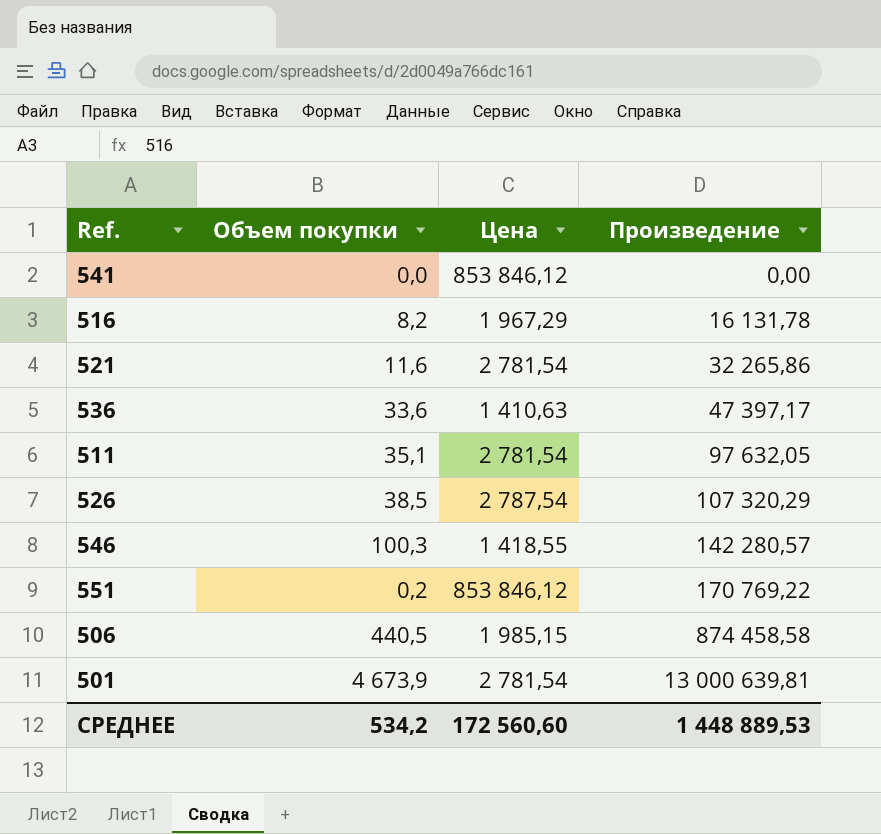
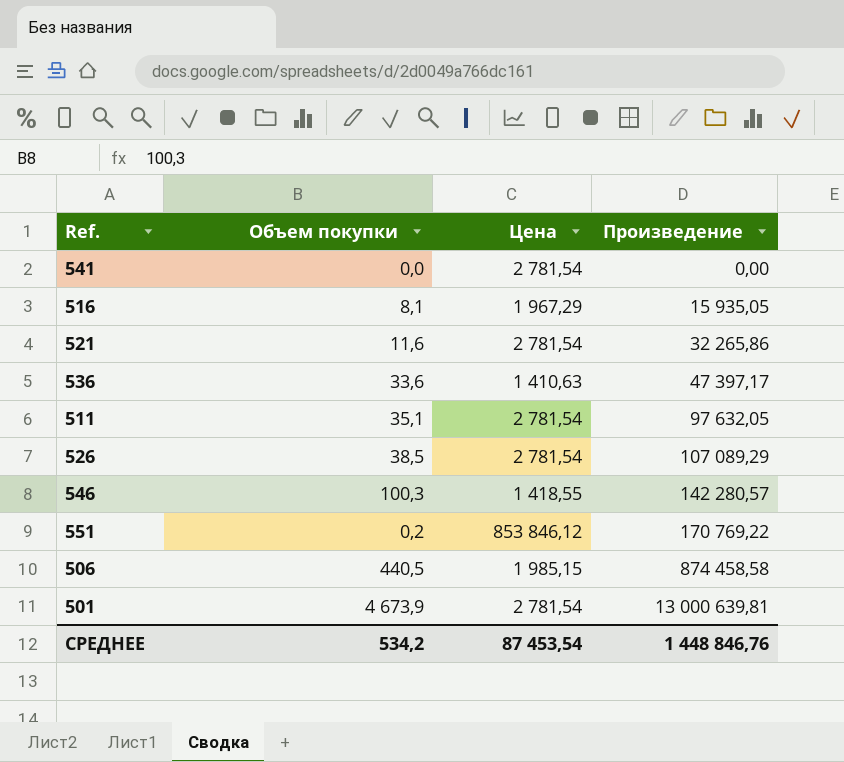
541 | Цена: 853 846,12 -> 2 781,54
516 | Объем покупки: 8,2 -> 8,1
516 | Произведение: 16 131,78 -> 15 935,05
526 | Цена: 2 787,54 -> 2 781,54
526 | Произведение: 107 320,29 -> 107 089,29
СРЕДНЕЕ | Цена: 172 560,60 -> 87 453,54
СРЕДНЕЕ | Произведение: 1 448 889,53 -> 1 448 846,76

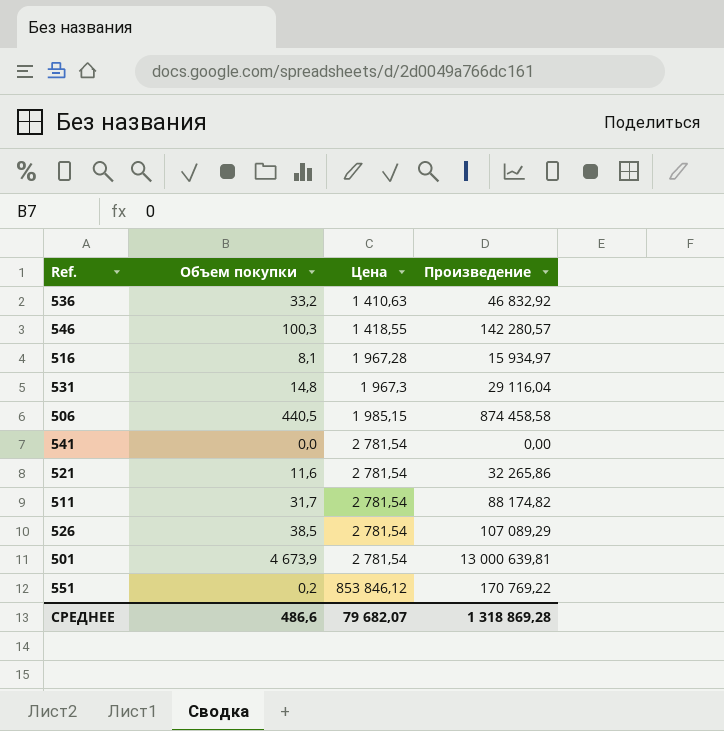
row order: Произведение ascending -> Цена ascending
536 | Объем покупки: 33,6 -> 33,2
536 | Произведение: 47 397,17 -> 46 832,92
516 | Цена: 1 967,29 -> 1 967,28
516 | Произведение: 15 935,05 -> 15 934,97
row 531: none -> 14,8 | 1 967,3 | 29 116,04
511 | Объем покупки: 35,1 -> 31,7
511 | Произведение: 97 632,05 -> 88 174,82
СРЕДНЕЕ | Объем покупки: 534,2 -> 486,6
СРЕДНЕЕ | Цена: 87 453,54 -> 79 682,07
СРЕДНЕЕ | Произведение: 1 448 846,76 -> 1 318 869,28

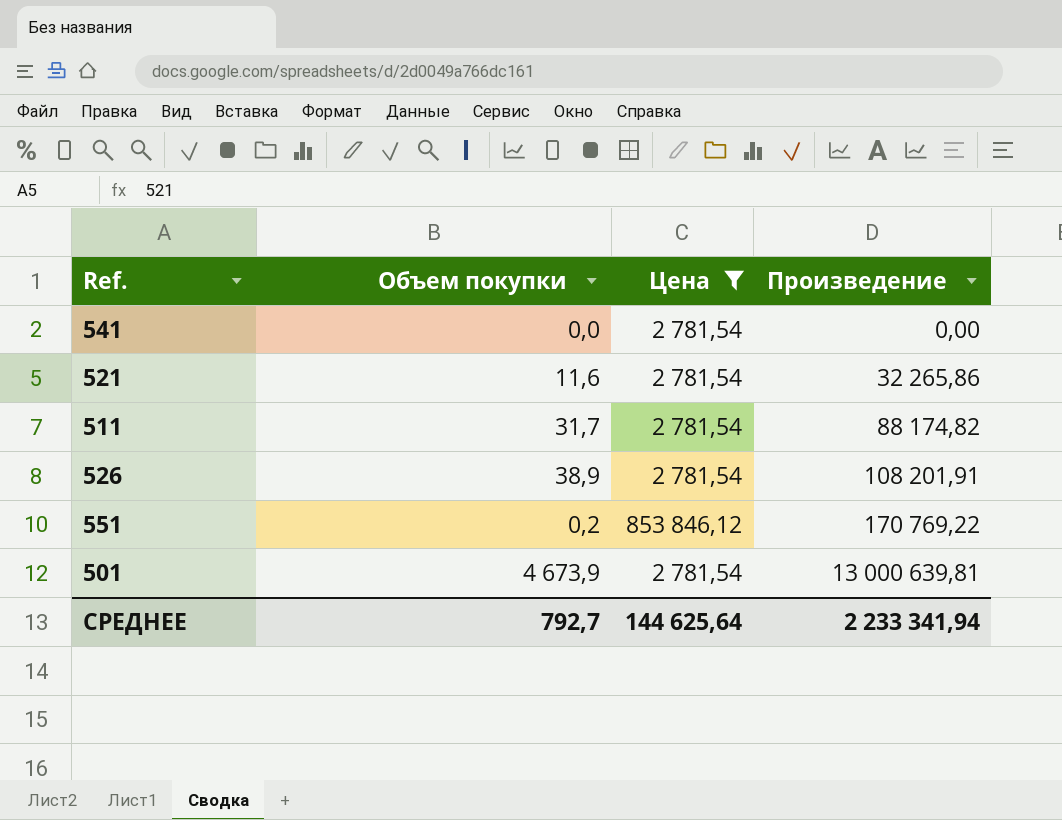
filter: none -> Цена >= 2 781,54
row order: Цена ascending -> Произведение ascending
526 | Объем покупки: 38,5 -> 38,9
526 | Произведение: 107 089,29 -> 108 201,91
СРЕДНЕЕ | Объем покупки: 486,6 -> 792,7
СРЕДНЕЕ | Цена: 79 682,07 -> 144 625,64
СРЕДНЕЕ | Произведение: 1 318 869,28 -> 2 233 341,94

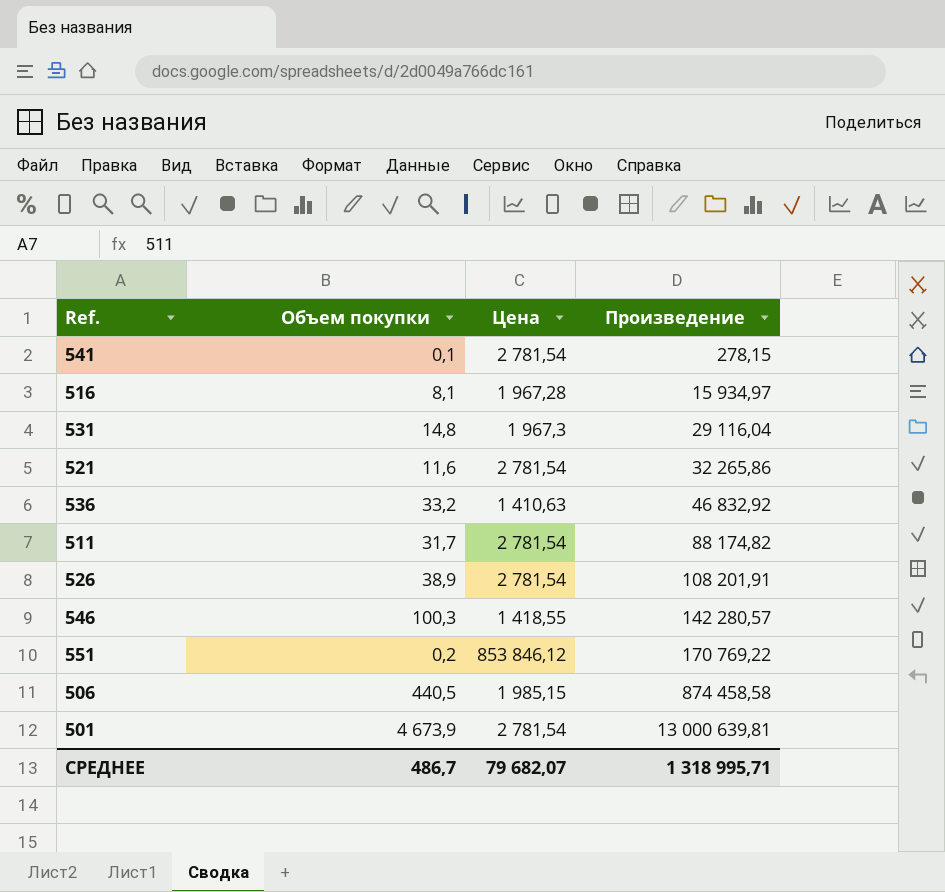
filter: Цена >= 2 781,54 -> none
541 | Объем покупки: 0,0 -> 0,1
541 | Произведение: 0,00 -> 278,15
СРЕДНЕЕ | Объем покупки: 792,7 -> 486,7
СРЕДНЕЕ | Цена: 144 625,64 -> 79 682,07
СРЕДНЕЕ | Произведение: 2 233 341,94 -> 1 318 995,71

